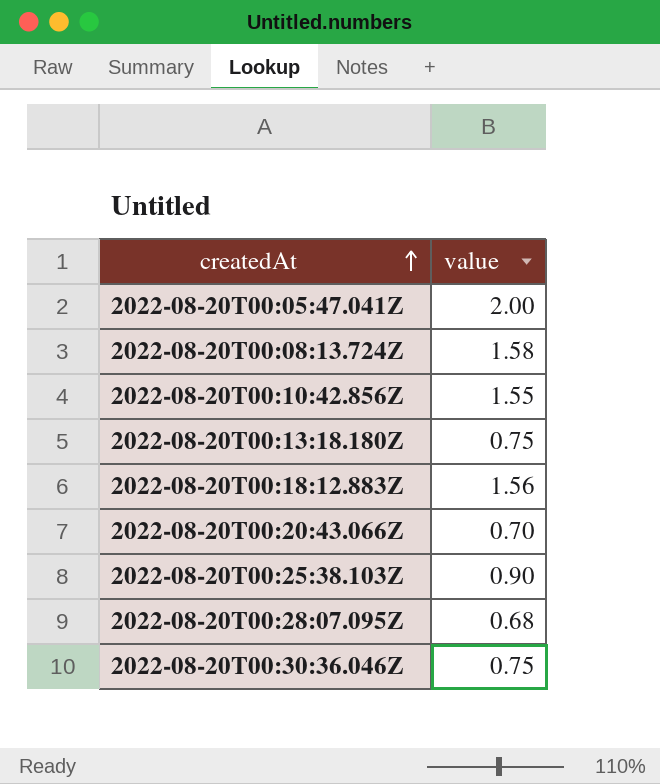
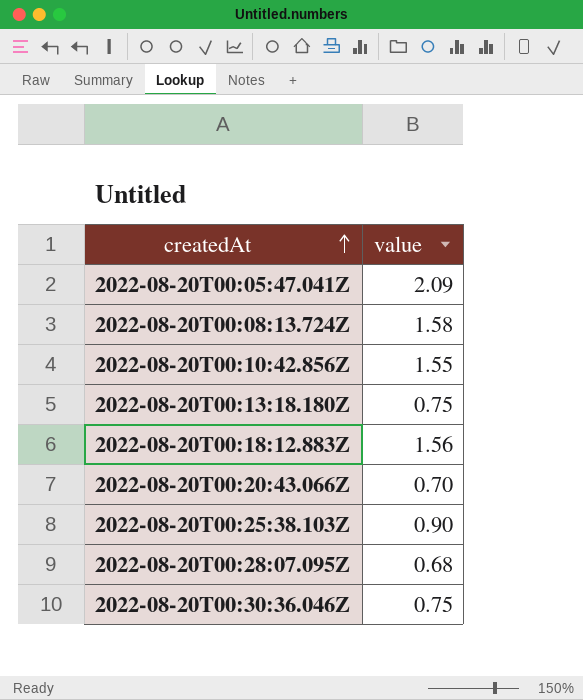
2022-08-20T00:05:47.041Z | value: 2.00 -> 2.09

